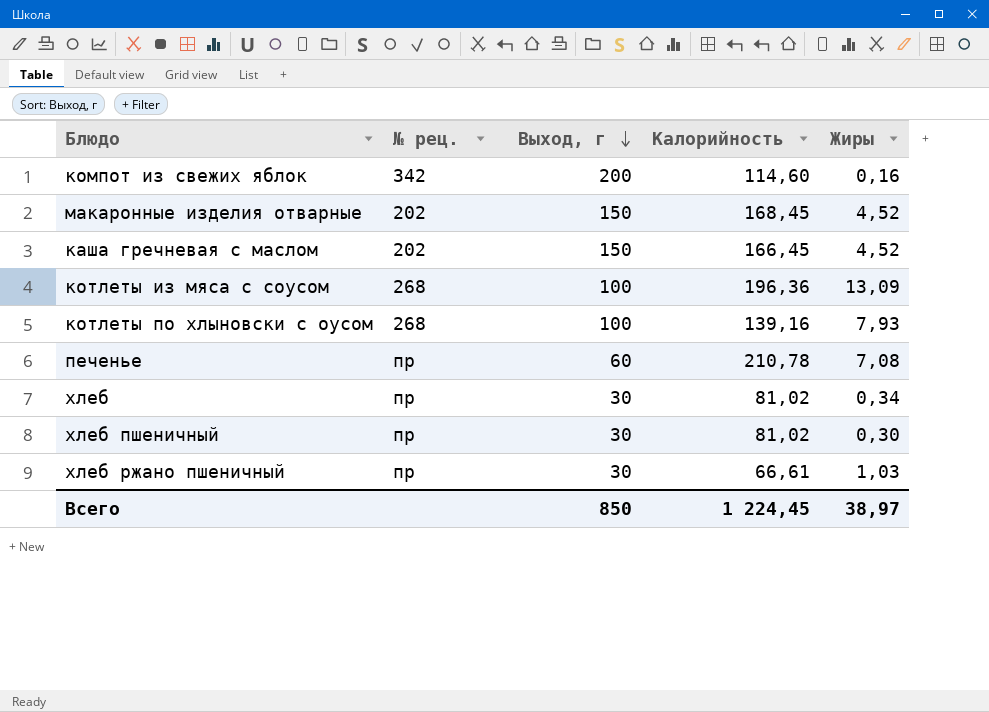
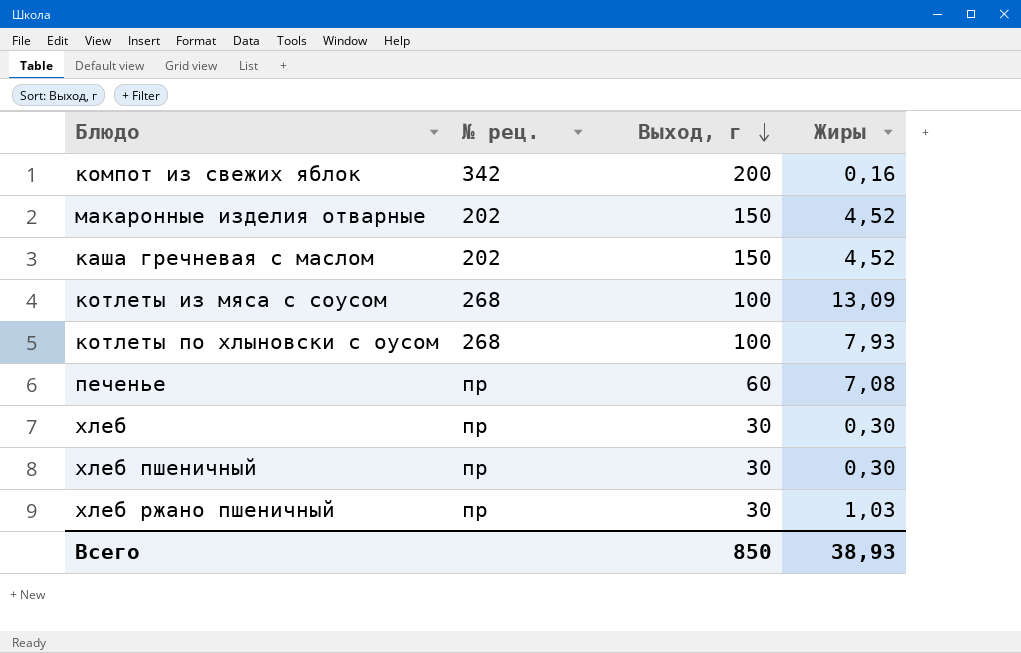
column Калорийность | position: 4 -> none
хлеб | Жиры: 0,34 -> 0,30
Всего | Жиры: 38,97 -> 38,93

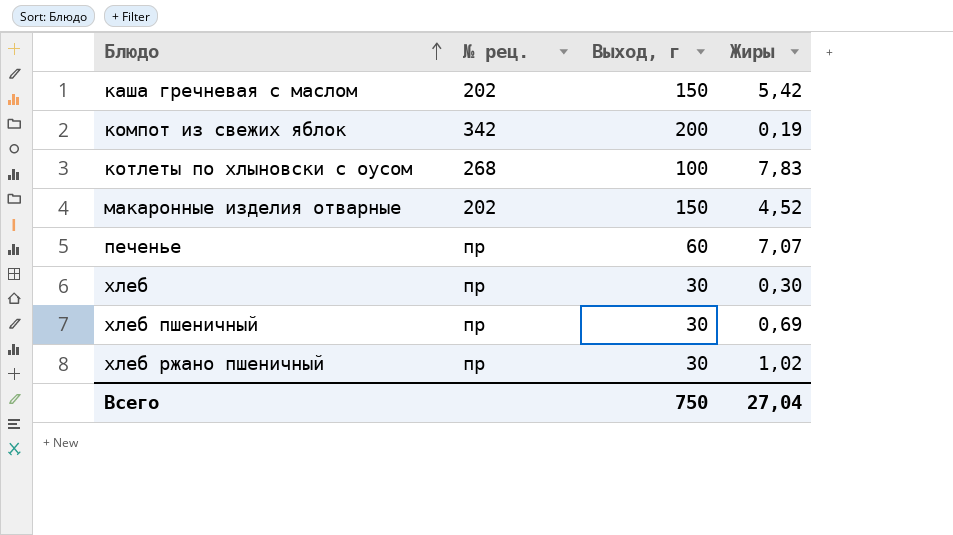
row order: Выход, г descending -> Блюдо ascending
row котлеты из мяса с соусом: 268 | 100 | 13,09 -> none
каша гречневая с маслом | Жиры: 4,52 -> 5,42
компот из свежих яблок | Жиры: 0,16 -> 0,19
котлеты по хлыновски с оусом | Жиры: 7,93 -> 7,83
печенье | Жиры: 7,08 -> 7,07
хлеб пшеничный | Жиры: 0,30 -> 0,69
хлеб ржано пшеничный | Жиры: 1,03 -> 1,02
Всего | Выход, г: 850 -> 750
Всего | Жиры: 38,93 -> 27,04

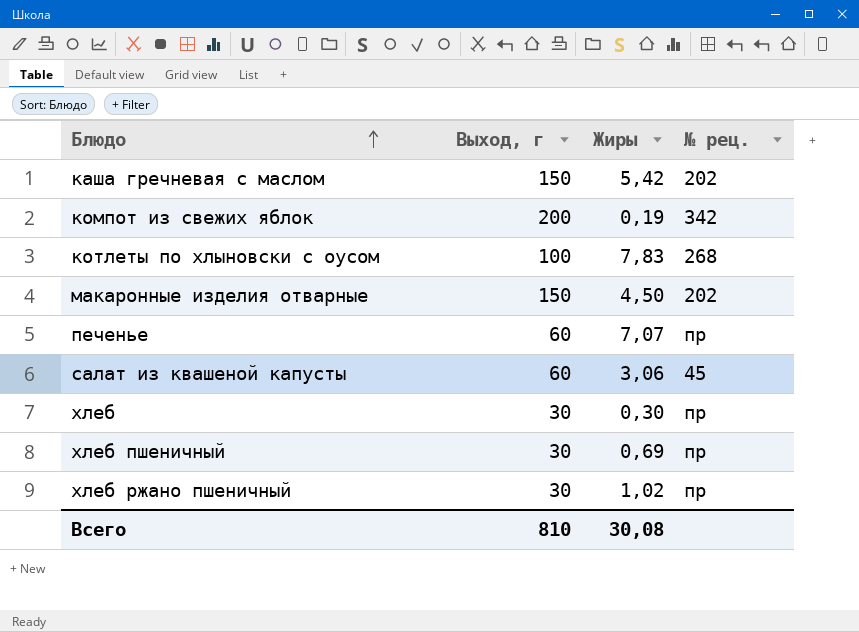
column № рец. | position: 2 -> 4
макаронные изделия отварные | Жиры: 4,52 -> 4,50
row салат из квашеной капусты: none -> 60 | 3,06 | 45
Всего | Выход, г: 750 -> 810
Всего | Жиры: 27,04 -> 30,08

